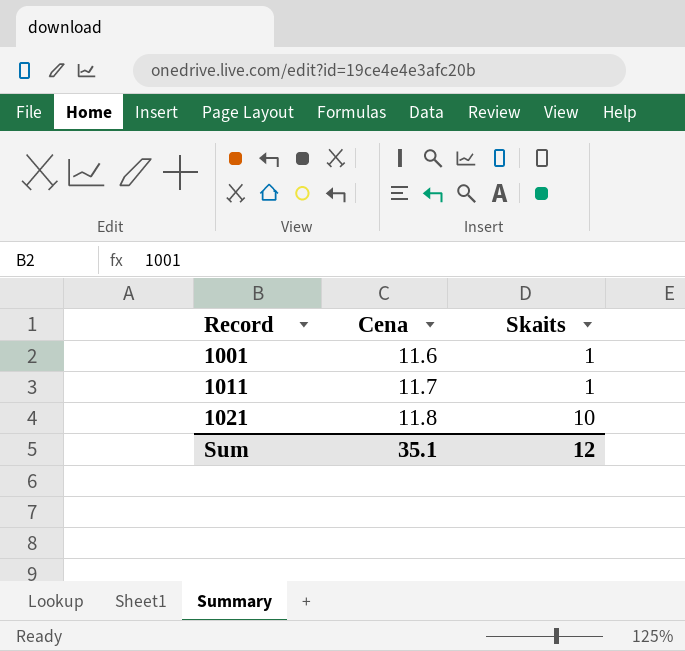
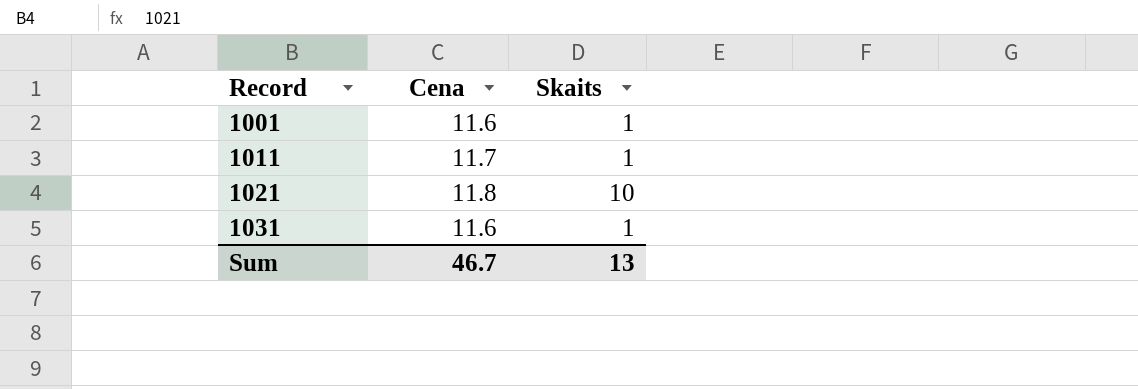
row 1031: none -> 11.6 | 1
Sum | Cena: 35.1 -> 46.7
Sum | Skaits: 12 -> 13

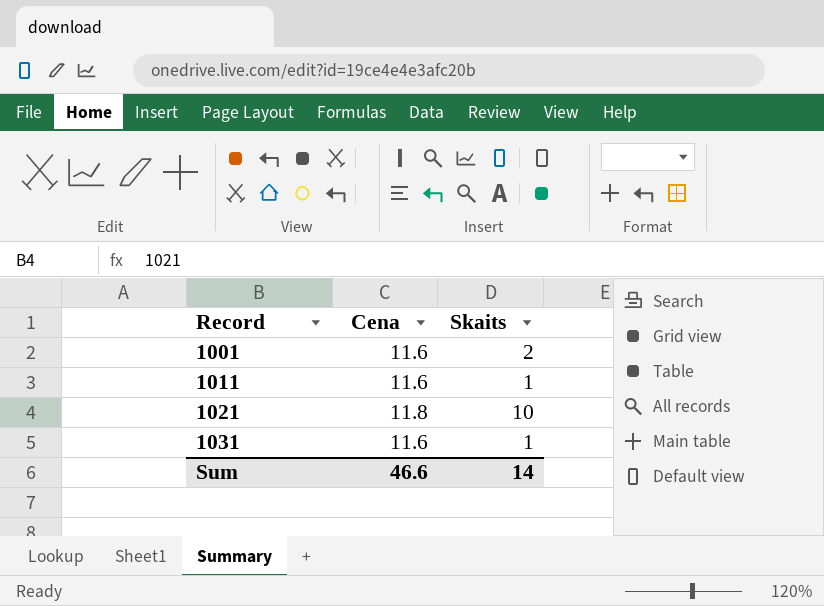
1001 | Skaits: 1 -> 2
1011 | Cena: 11.7 -> 11.6
Sum | Cena: 46.7 -> 46.6
Sum | Skaits: 13 -> 14

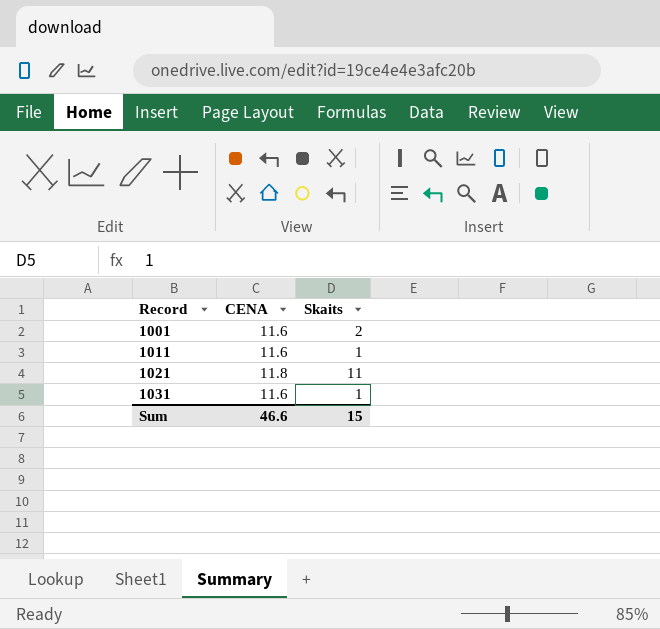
column name: Cena -> CENA
1021 | Skaits: 10 -> 11
Sum | Skaits: 14 -> 15

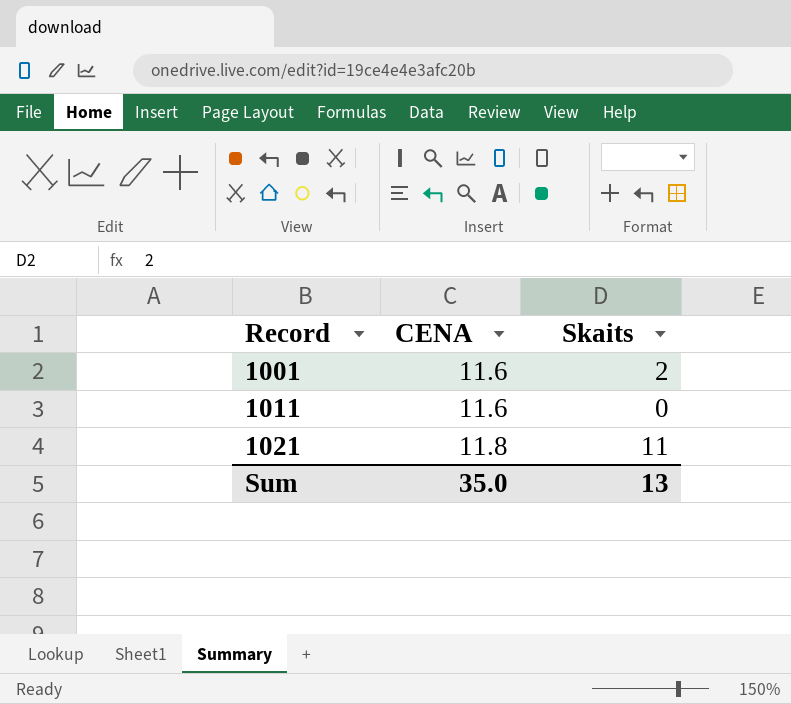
row 1031: 11.6 | 1 -> none
1011 | Skaits: 1 -> 0
Sum | CENA: 46.6 -> 35.0
Sum | Skaits: 15 -> 13

